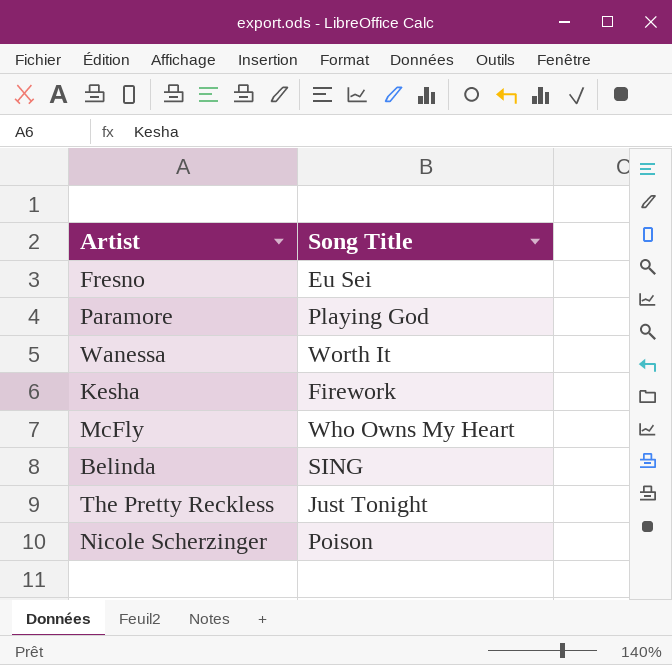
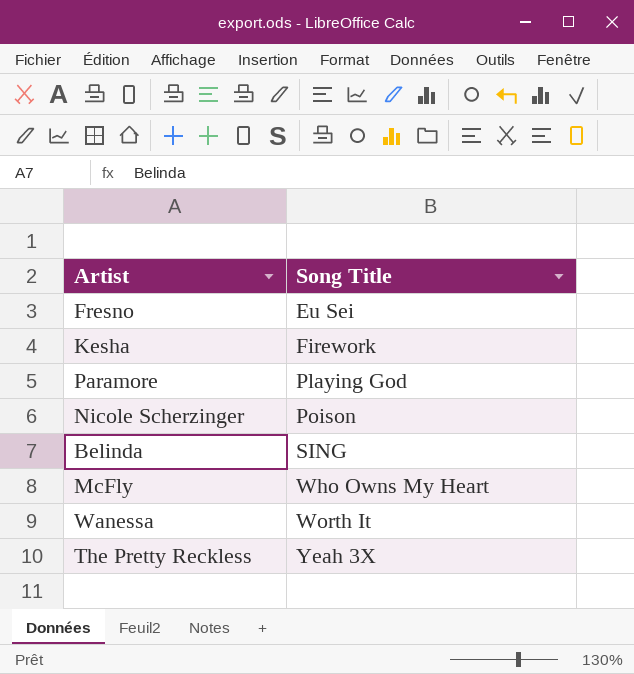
row order: none -> Song Title ascending
The Pretty Reckless | Song Title: Just Tonight -> Yeah 3X

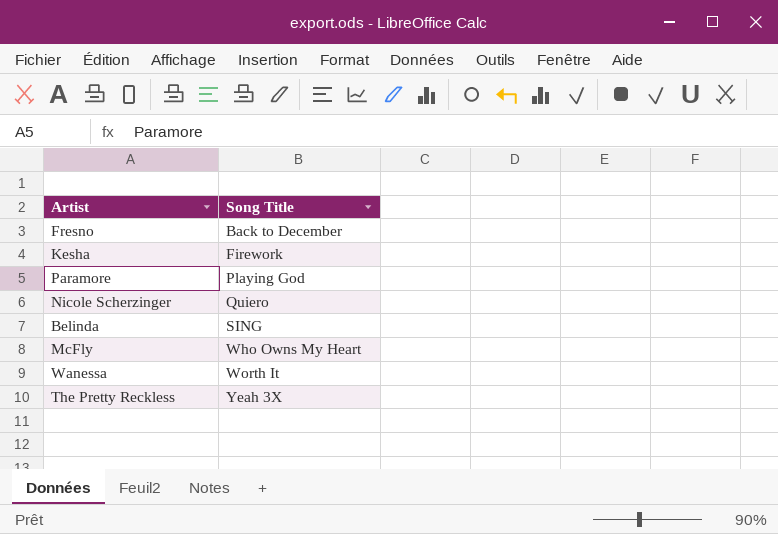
Fresno | Song Title: Eu Sei -> Back to December
Nicole Scherzinger | Song Title: Poison -> Quiero

